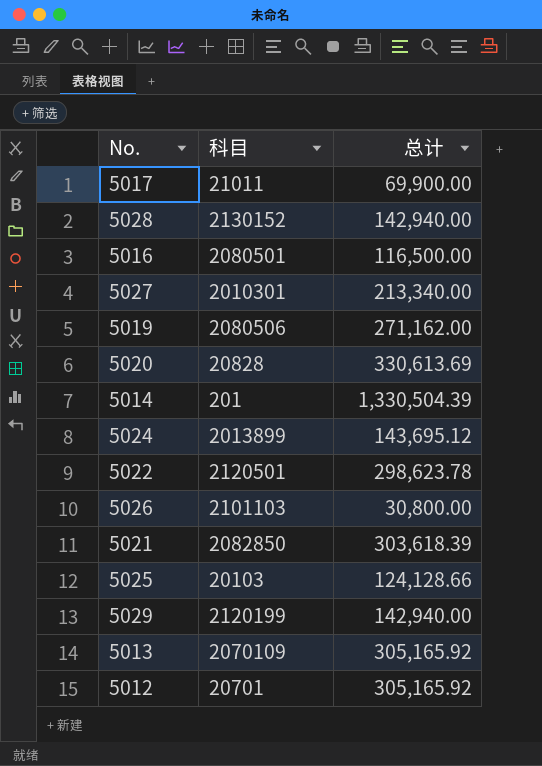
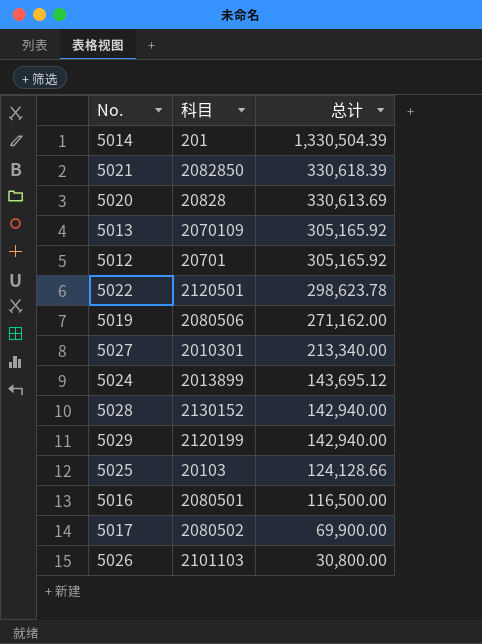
row order: none -> 总计 descending
5021 | 总计: 303,618.39 -> 330,618.39
5017 | 科目: 21011 -> 2080502

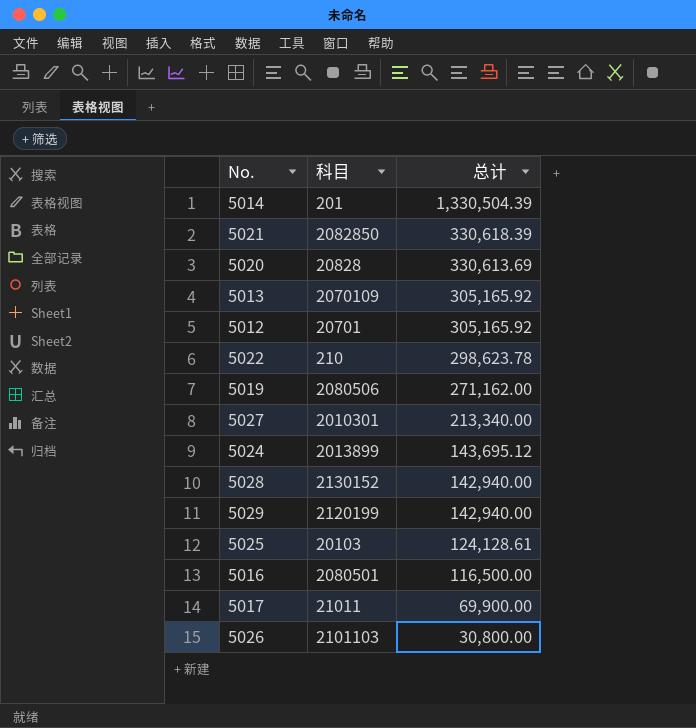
5022 | 科目: 2120501 -> 210
5025 | 总计: 124,128.66 -> 124,128.61
5017 | 科目: 2080502 -> 21011

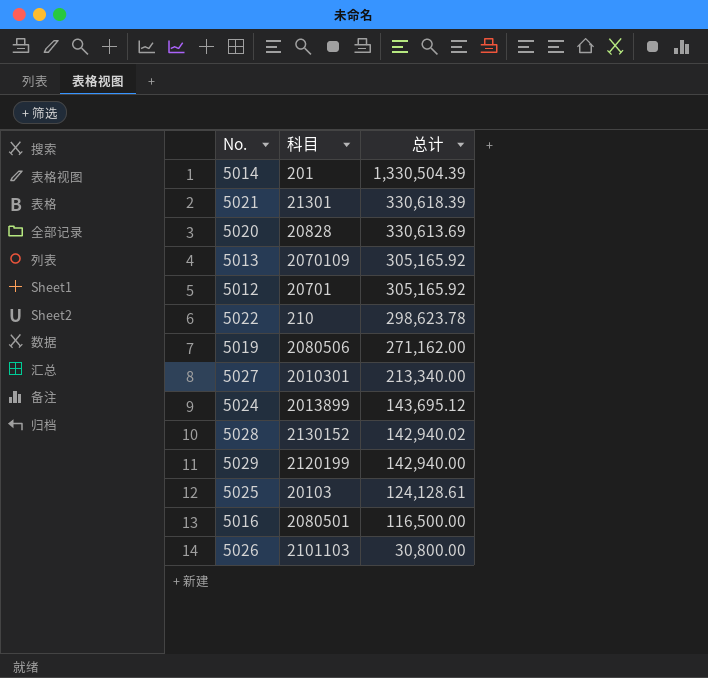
row 5017: 21011 | 69,900.00 -> none
5021 | 科目: 2082850 -> 21301
5028 | 总计: 142,940.00 -> 142,940.02

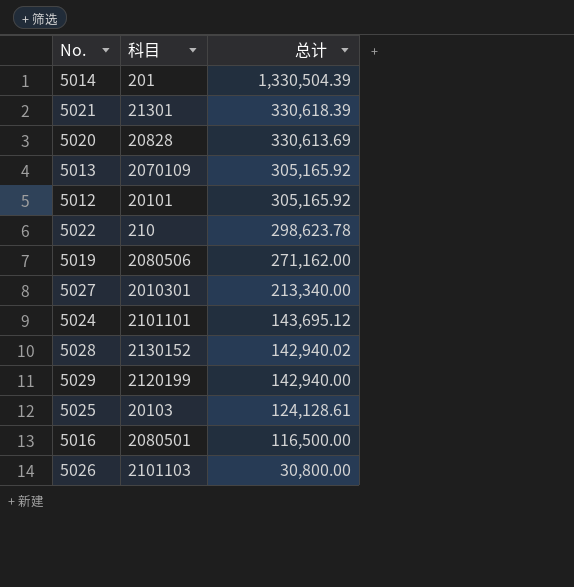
5012 | 科目: 20701 -> 20101
5024 | 科目: 2013899 -> 2101101

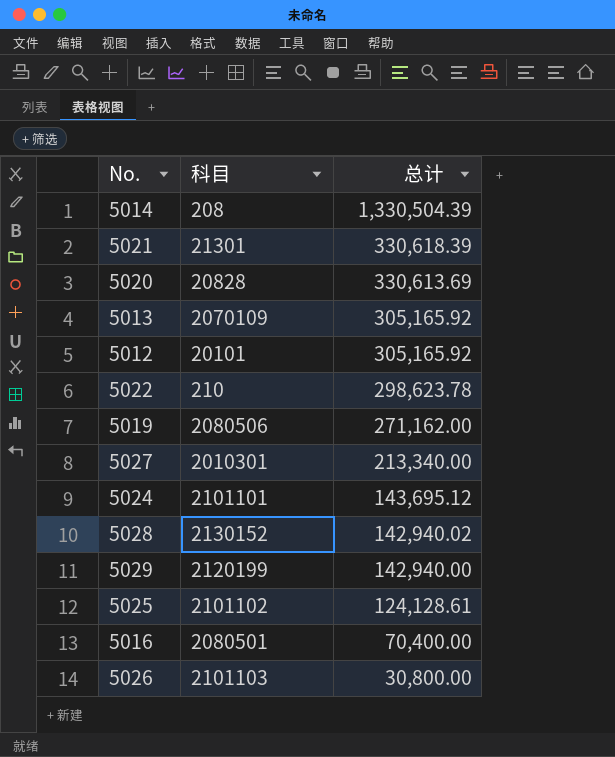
5014 | 科目: 201 -> 208
5025 | 科目: 20103 -> 2101102
5016 | 总计: 116,500.00 -> 70,400.00

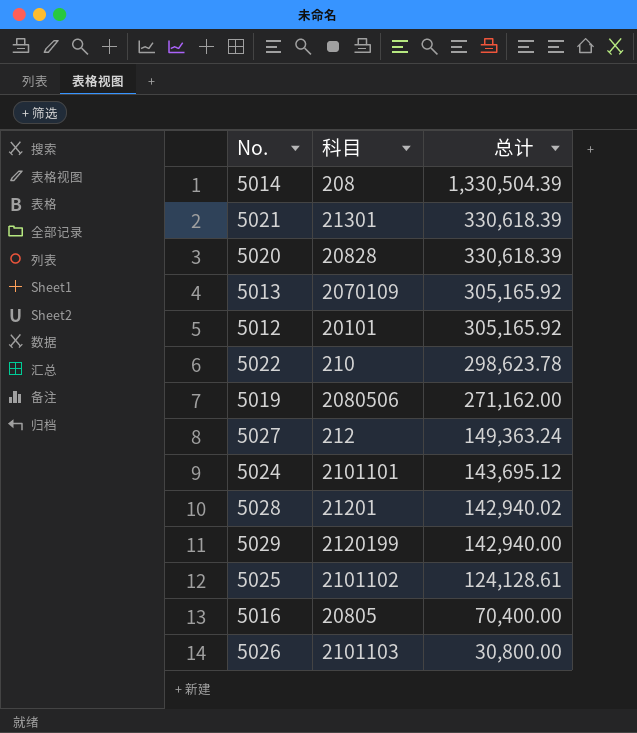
5020 | 总计: 330,613.69 -> 330,618.39
5027 | 科目: 2010301 -> 212
5027 | 总计: 213,340.00 -> 149,363.24
5028 | 科目: 2130152 -> 21201
5016 | 科目: 2080501 -> 20805

